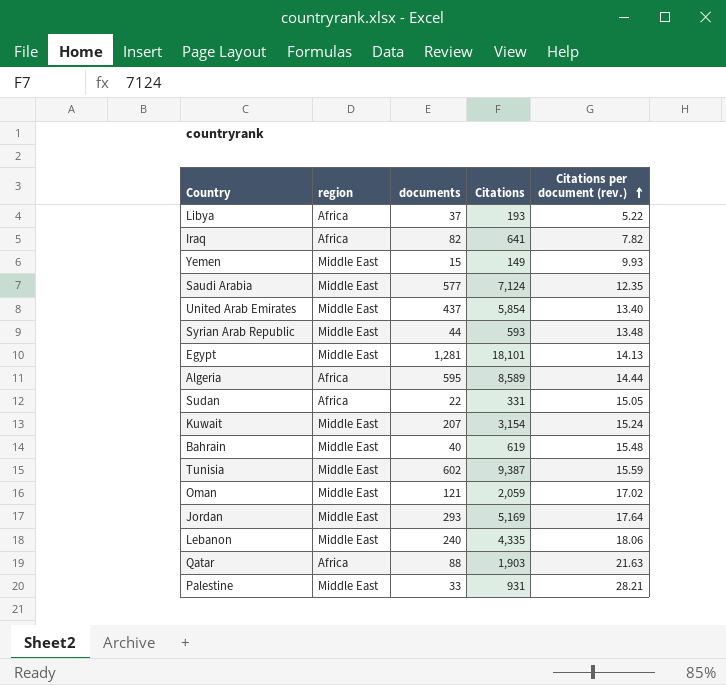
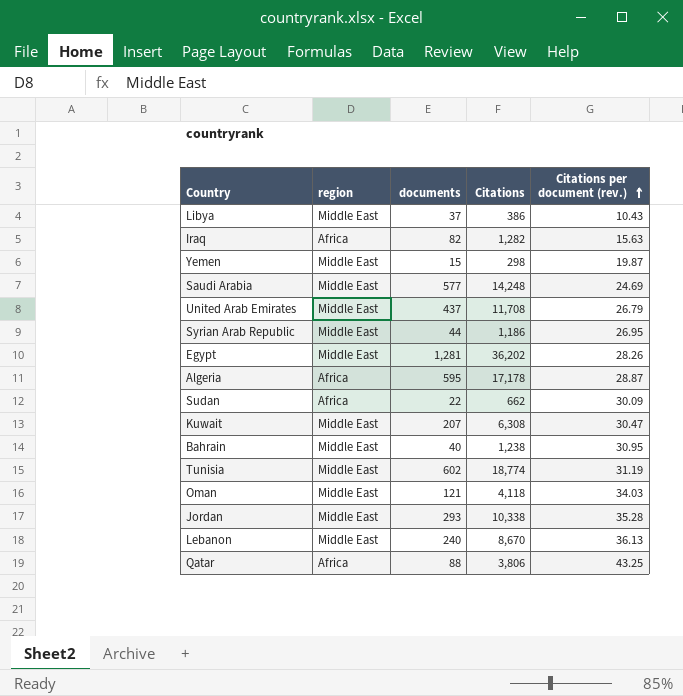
row Palestine: Middle East | 33 | 931 | 28.21 -> none
Libya | region: Africa -> Middle East
Libya | Citations: 193 -> 386
Libya | Citations per document (rev.): 5.22 -> 10.43
Iraq | Citations: 641 -> 1,282
Iraq | Citations per document (rev.): 7.82 -> 15.63
Yemen | Citations: 149 -> 298
Yemen | Citations per document (rev.): 9.93 -> 19.87
Saudi Arabia | Citations: 7,124 -> 14,248
Saudi Arabia | Citations per document (rev.): 12.35 -> 24.69
United Arab Emirates | Citations: 5,854 -> 11,708
United Arab Emirates | Citations per document (rev.): 13.40 -> 26.79
Syrian Arab Republic | Citations: 593 -> 1,186
Syrian Arab Republic | Citations per document (rev.): 13.48 -> 26.95
Egypt | Citations: 18,101 -> 36,202
Egypt | Citations per document (rev.): 14.13 -> 28.26
Algeria | Citations: 8,589 -> 17,178
Algeria | Citations per document (rev.): 14.44 -> 28.87
Sudan | Citations: 331 -> 662
Sudan | Citations per document (rev.): 15.05 -> 30.09
Kuwait | Citations: 3,154 -> 6,308
Kuwait | Citations per document (rev.): 15.24 -> 30.47
Bahrain | Citations: 619 -> 1,238
Bahrain | Citations per document (rev.): 15.48 -> 30.95
Tunisia | Citations: 9,387 -> 18,774
Tunisia | Citations per document (rev.): 15.59 -> 31.19
Oman | Citations: 2,059 -> 4,118
Oman | Citations per document (rev.): 17.02 -> 34.03
Jordan | Citations: 5,169 -> 10,338
Jordan | Citations per document (rev.): 17.64 -> 35.28
Lebanon | Citations: 4,335 -> 8,670
Lebanon | Citations per document (rev.): 18.06 -> 36.13
Qatar | Citations: 1,903 -> 3,806
Qatar | Citations per document (rev.): 21.63 -> 43.25

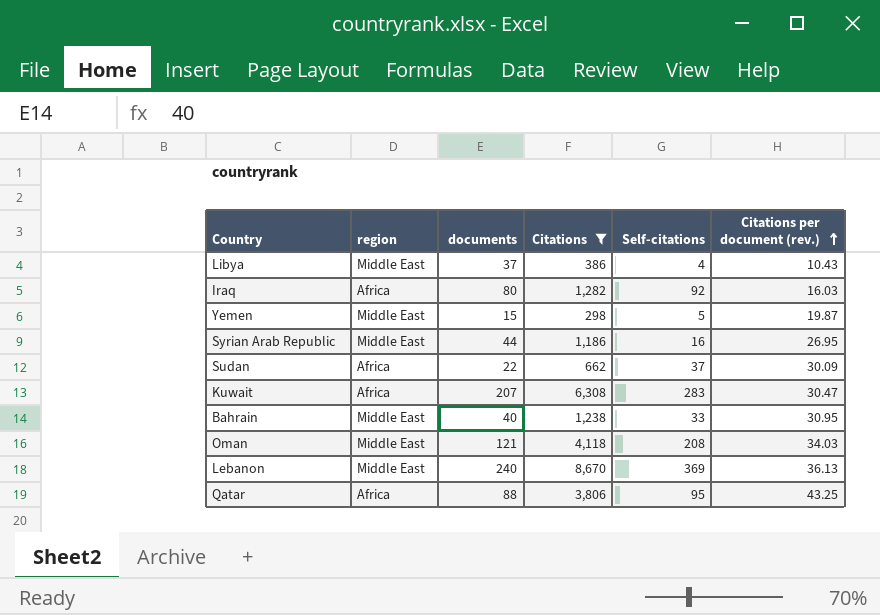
filter: none -> Citations <= 8,670
column Self-citations | position: none -> 5
Iraq | documents: 82 -> 80
Iraq | Citations per document (rev.): 15.63 -> 16.03
Kuwait | region: Middle East -> Africa

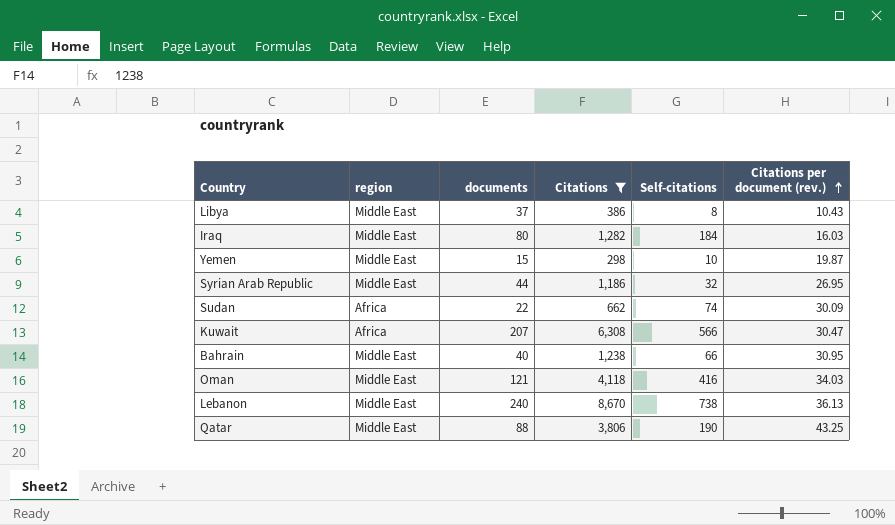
Libya | Self-citations: 4 -> 8
Iraq | region: Africa -> Middle East
Iraq | Self-citations: 92 -> 184
Yemen | Self-citations: 5 -> 10
Syrian Arab Republic | Self-citations: 16 -> 32
Sudan | Self-citations: 37 -> 74
Kuwait | Self-citations: 283 -> 566
Bahrain | Self-citations: 33 -> 66
Oman | Self-citations: 208 -> 416
Lebanon | Self-citations: 369 -> 738
Qatar | region: Africa -> Middle East
Qatar | Self-citations: 95 -> 190

